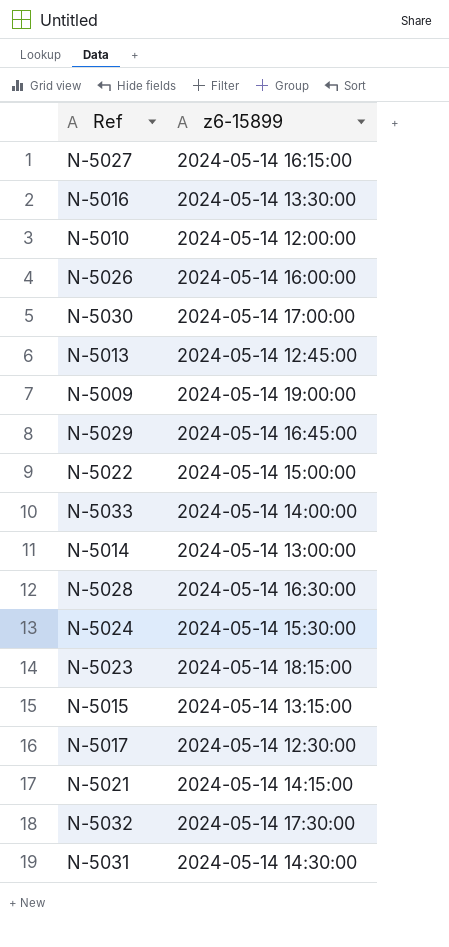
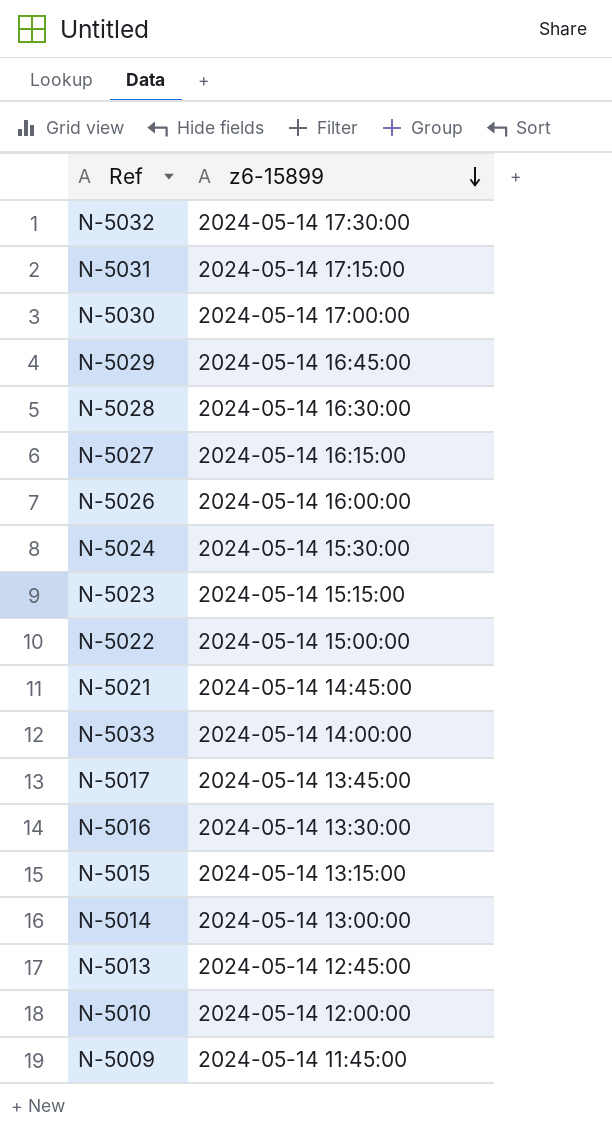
row order: none -> z6-15899 descending
N-5031 | z6-15899: 2024-05-14 14:30:00 -> 2024-05-14 17:15:00
N-5023 | z6-15899: 2024-05-14 18:15:00 -> 2024-05-14 15:15:00
N-5021 | z6-15899: 2024-05-14 14:15:00 -> 2024-05-14 14:45:00
N-5017 | z6-15899: 2024-05-14 12:30:00 -> 2024-05-14 13:45:00
N-5009 | z6-15899: 2024-05-14 19:00:00 -> 2024-05-14 11:45:00

